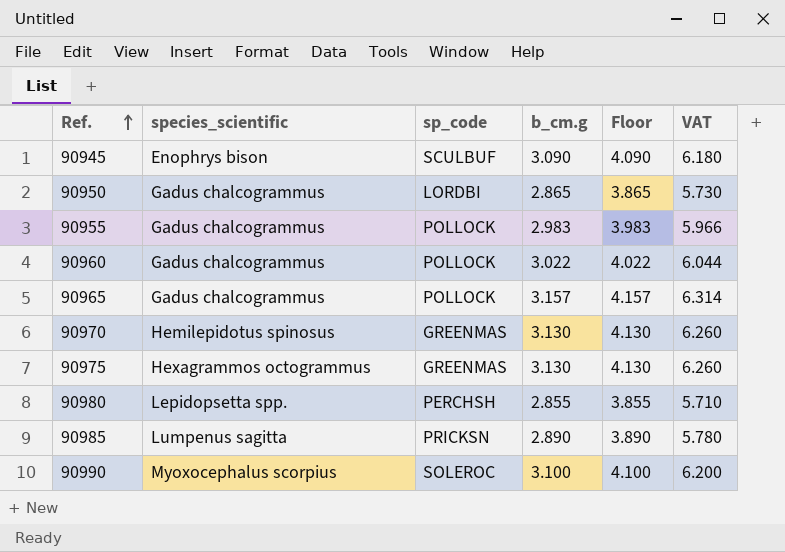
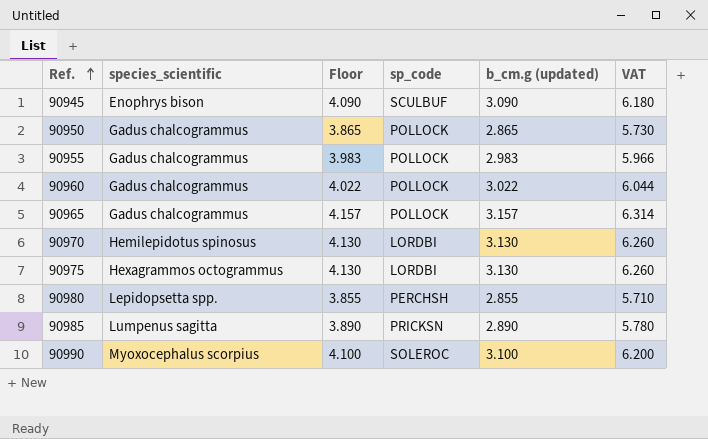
column Floor | position: 5 -> 3
column name: b_cm.g -> b_cm.g (updated)
90950 | sp_code: LORDBI -> POLLOCK
90970 | sp_code: GREENMAS -> LORDBI
90975 | sp_code: GREENMAS -> LORDBI

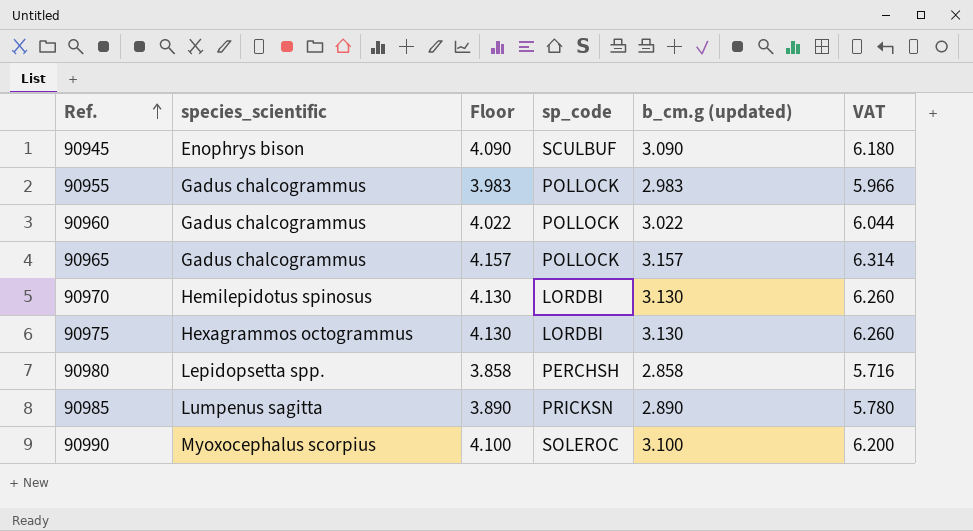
row 90950: Gadus chalcogrammus | 3.865 | POLLOCK | 2.865 | 5.730 -> none
90980 | Floor: 3.855 -> 3.858
90980 | b_cm.g (updated): 2.855 -> 2.858
90980 | VAT: 5.710 -> 5.716

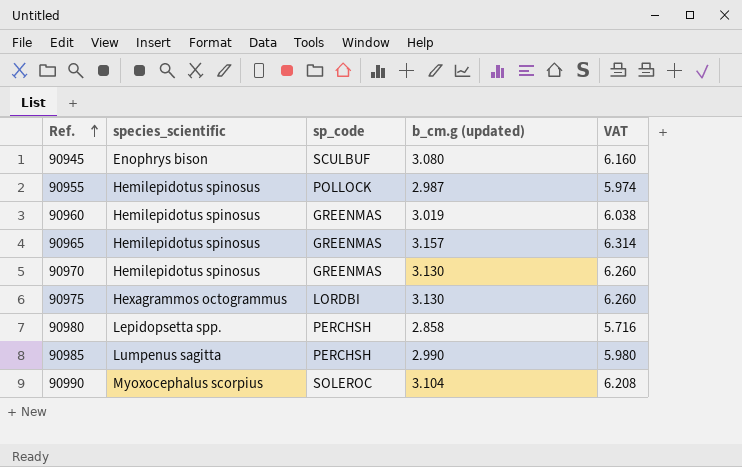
column Floor | formula: [b_cm.g (updated)] + 1 -> none
90945 | b_cm.g (updated): 3.090 -> 3.080
90945 | VAT: 6.180 -> 6.160
90955 | species_scientific: Gadus chalcogrammus -> Hemilepidotus spinosus
90955 | b_cm.g (updated): 2.983 -> 2.987
90955 | VAT: 5.966 -> 5.974
90960 | species_scientific: Gadus chalcogrammus -> Hemilepidotus spinosus
90960 | sp_code: POLLOCK -> GREENMAS
90960 | b_cm.g (updated): 3.022 -> 3.019
90960 | VAT: 6.044 -> 6.038
90965 | species_scientific: Gadus chalcogrammus -> Hemilepidotus spinosus
90965 | sp_code: POLLOCK -> GREENMAS
90970 | sp_code: LORDBI -> GREENMAS
90985 | sp_code: PRICKSN -> PERCHSH
90985 | b_cm.g (updated): 2.890 -> 2.990
90985 | VAT: 5.780 -> 5.980
90990 | b_cm.g (updated): 3.100 -> 3.104
90990 | VAT: 6.200 -> 6.208

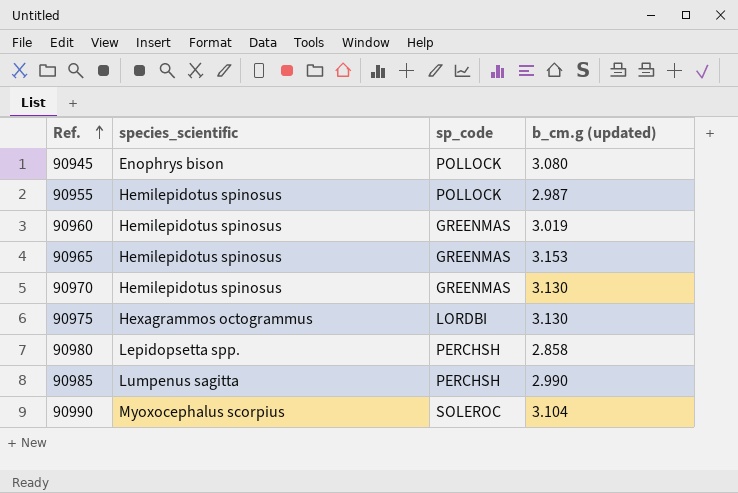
column VAT | formula: [b_cm.g (updated)] * 2 -> none
90945 | sp_code: SCULBUF -> POLLOCK
90965 | b_cm.g (updated): 3.157 -> 3.153

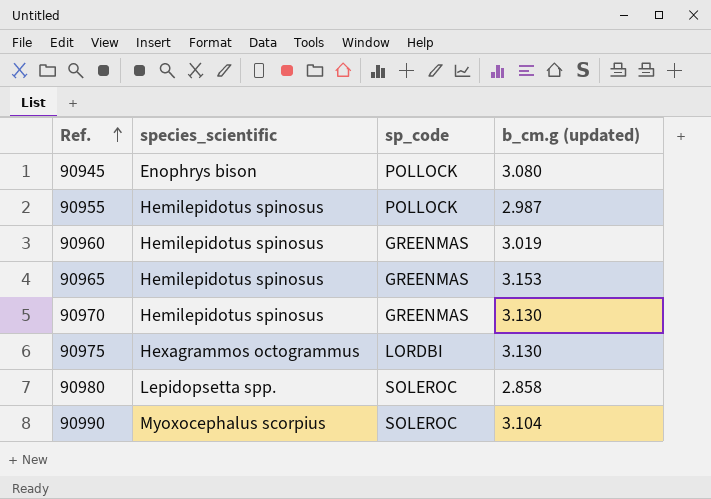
row 90985: Lumpenus sagitta | PERCHSH | 2.990 -> none
90980 | sp_code: PERCHSH -> SOLEROC

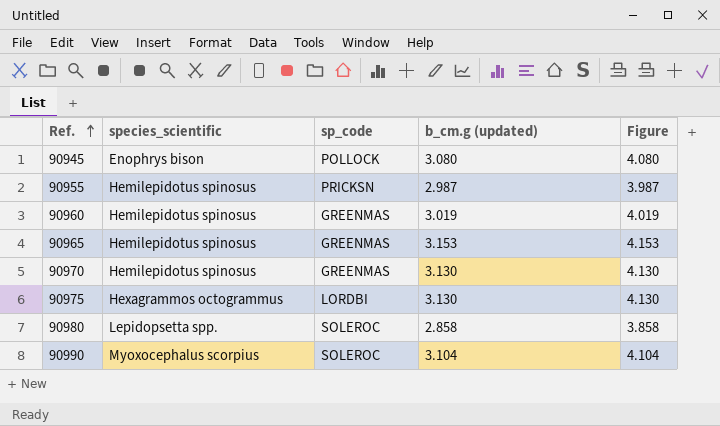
column Figure | formula: none -> [b_cm.g (updated)] + 1
90955 | sp_code: POLLOCK -> PRICKSN

